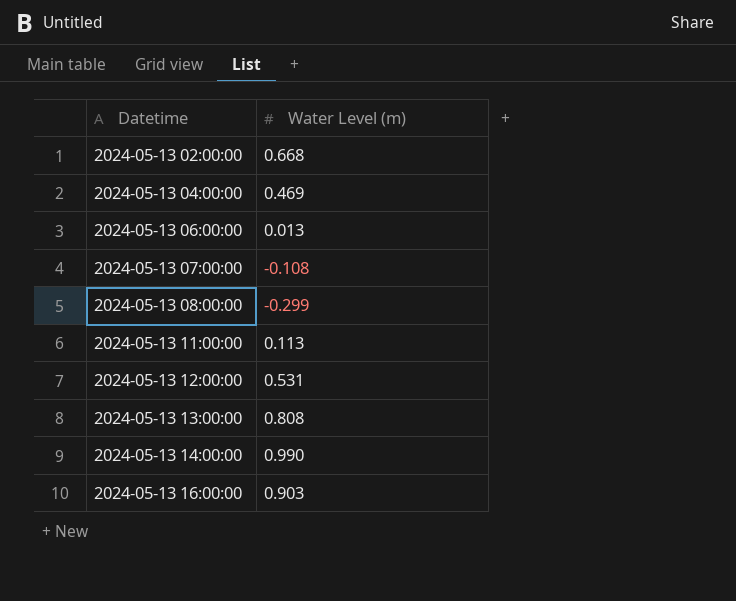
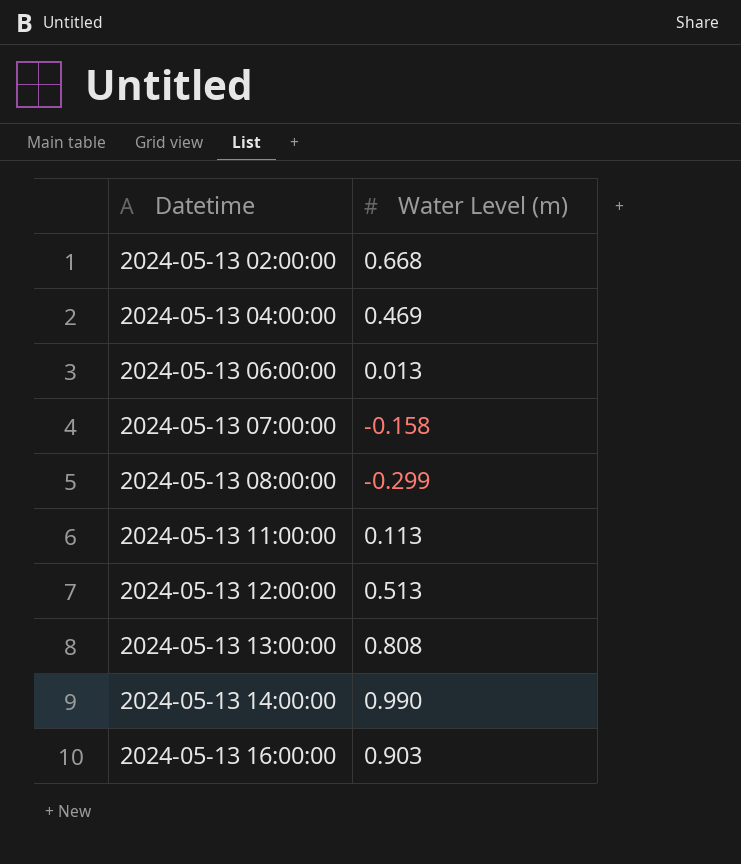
2024-05-13 07:00:00 | Water Level (m): -0.108 -> -0.158
2024-05-13 12:00:00 | Water Level (m): 0.531 -> 0.513

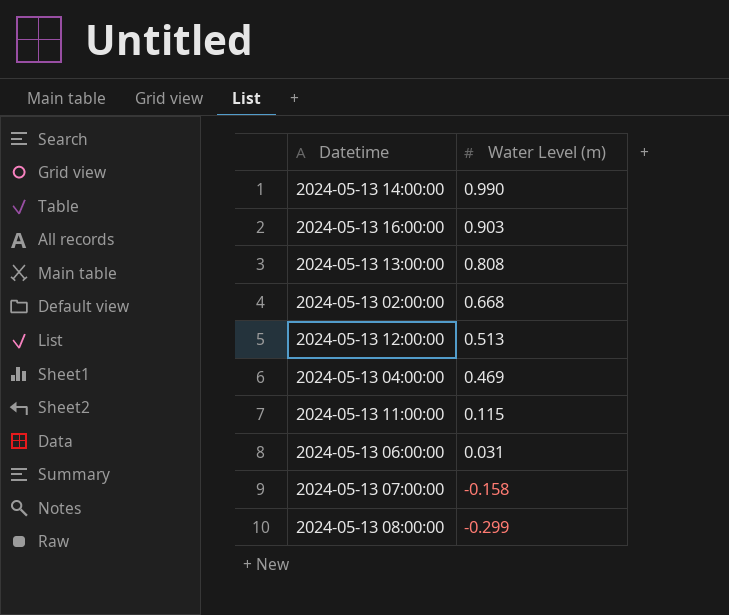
row order: Datetime ascending -> Water Level (m) descending
2024-05-13 11:00:00 | Water Level (m): 0.113 -> 0.115
2024-05-13 06:00:00 | Water Level (m): 0.013 -> 0.031

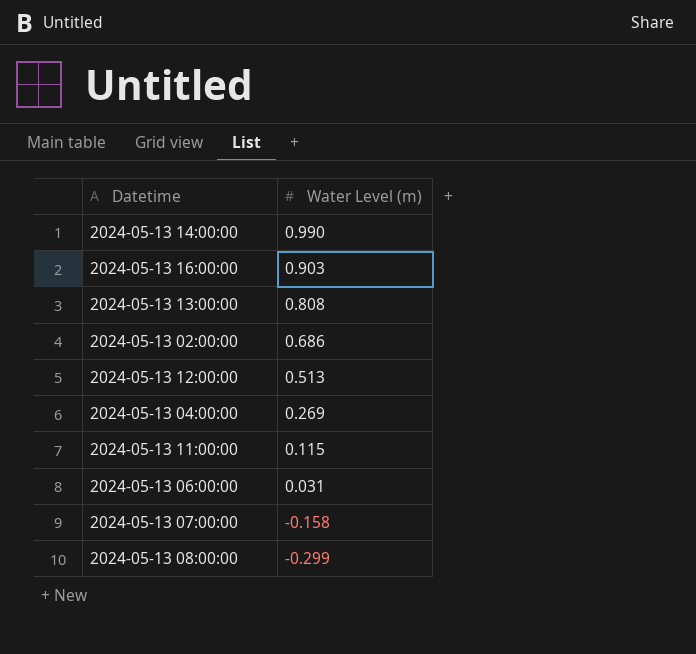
2024-05-13 02:00:00 | Water Level (m): 0.668 -> 0.686
2024-05-13 04:00:00 | Water Level (m): 0.469 -> 0.269

